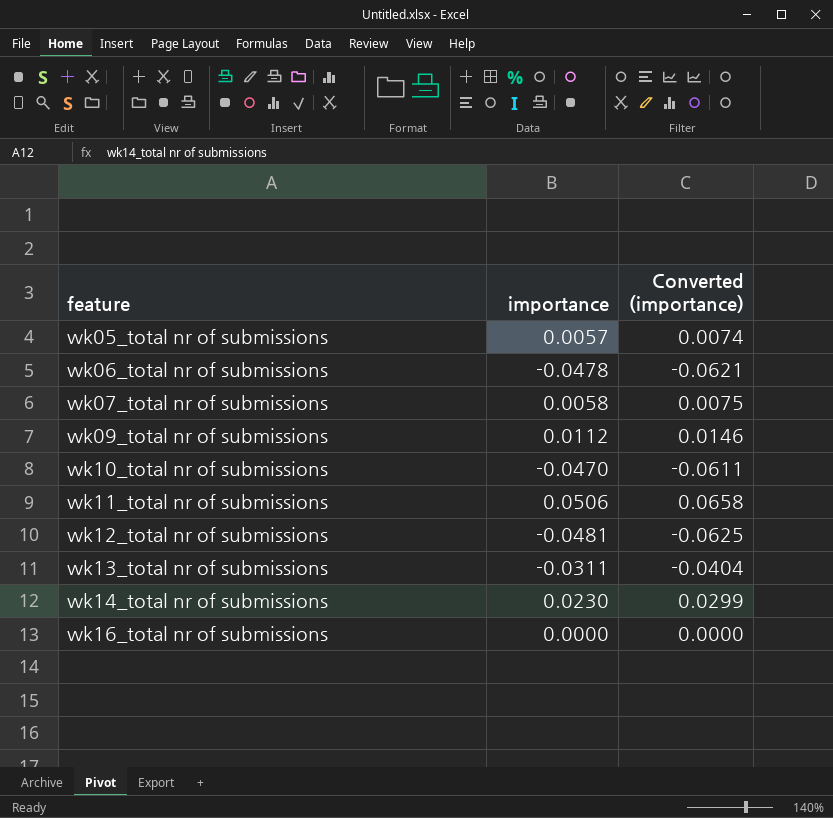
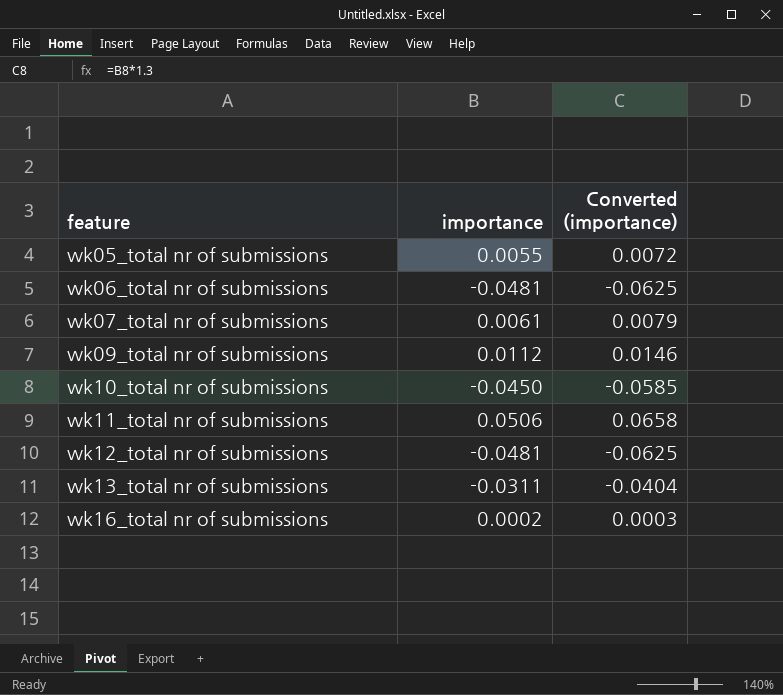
row wk14_total nr of submissions: 0.0230 | 0.0299 -> none
wk05_total nr of submissions | importance: 0.0057 -> 0.0055
wk05_total nr of submissions | Converted (importance): 0.0074 -> 0.0072
wk06_total nr of submissions | importance: -0.0478 -> -0.0481
wk06_total nr of submissions | Converted (importance): -0.0621 -> -0.0625
wk07_total nr of submissions | importance: 0.0058 -> 0.0061
wk07_total nr of submissions | Converted (importance): 0.0075 -> 0.0079
wk10_total nr of submissions | importance: -0.0470 -> -0.0450
wk10_total nr of submissions | Converted (importance): -0.0611 -> -0.0585
wk16_total nr of submissions | importance: 0.0000 -> 0.0002
wk16_total nr of submissions | Converted (importance): 0.0000 -> 0.0003

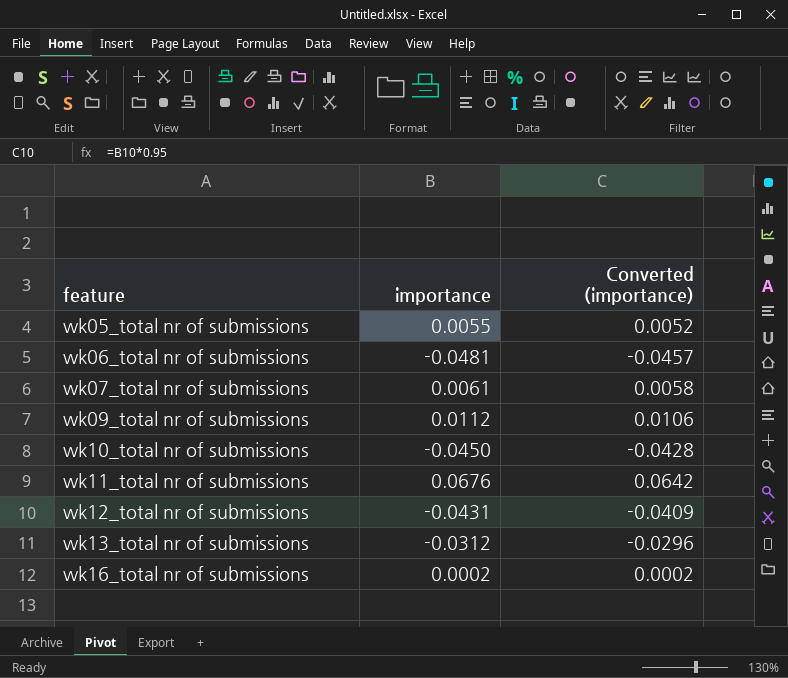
column Converted (importance) | formula: [importance] * 1.3 -> [importance] * 0.95
wk11_total nr of submissions | importance: 0.0506 -> 0.0676
wk12_total nr of submissions | importance: -0.0481 -> -0.0431
wk13_total nr of submissions | importance: -0.0311 -> -0.0312

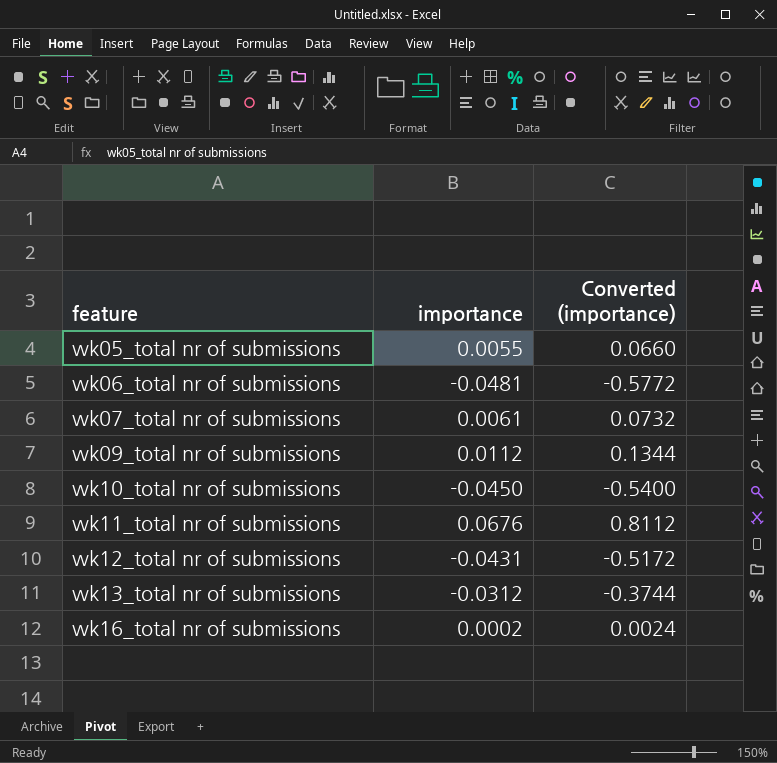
column Converted (importance) | formula: [importance] * 0.95 -> [importance] * 12

